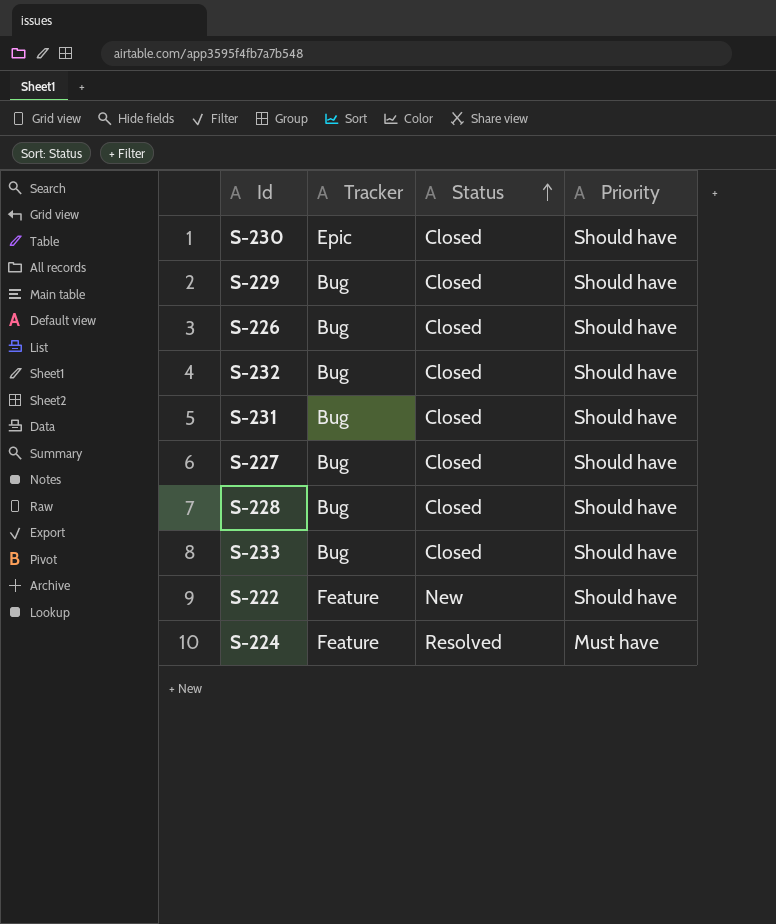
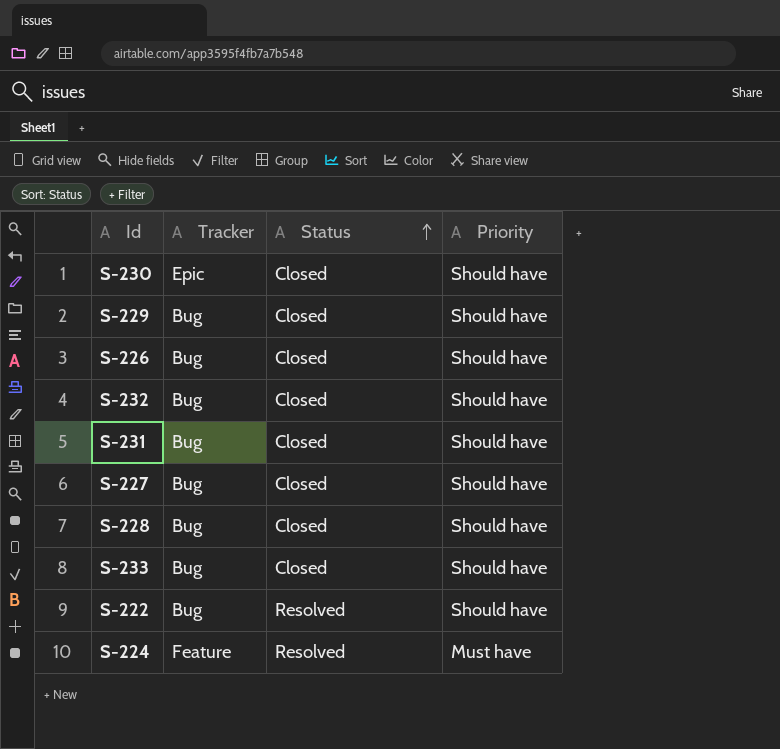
S-222 | Tracker: Feature -> Bug
S-222 | Status: New -> Resolved

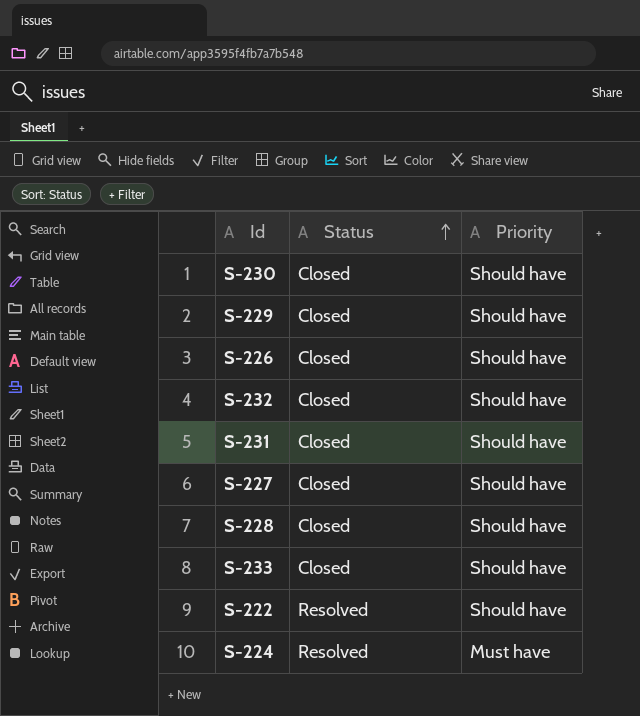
column Tracker | position: 2 -> none

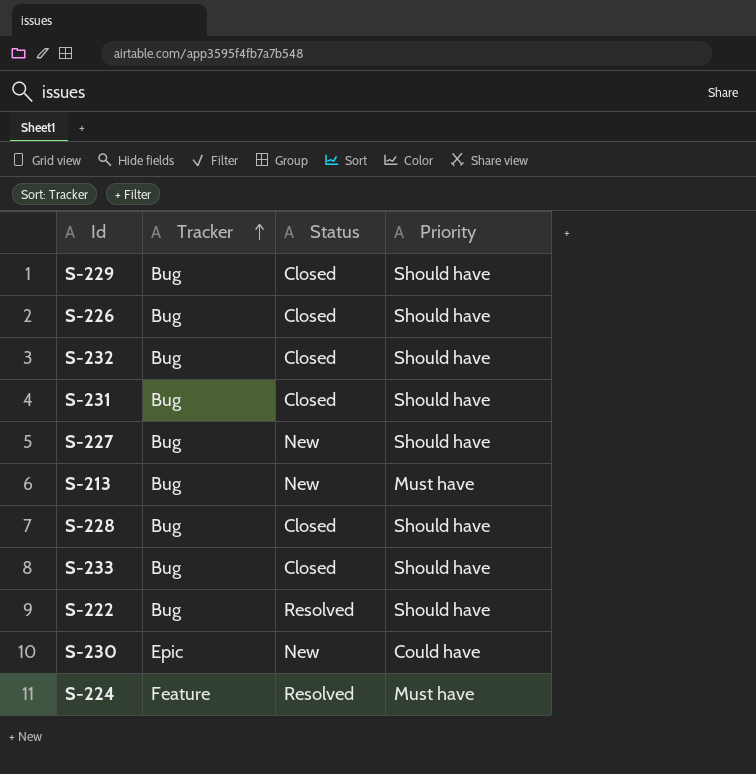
row order: Status ascending -> Tracker ascending
column Tracker | position: none -> 2
S-227 | Status: Closed -> New
row S-213: none -> Bug | New | Must have
S-230 | Status: Closed -> New
S-230 | Priority: Should have -> Could have

